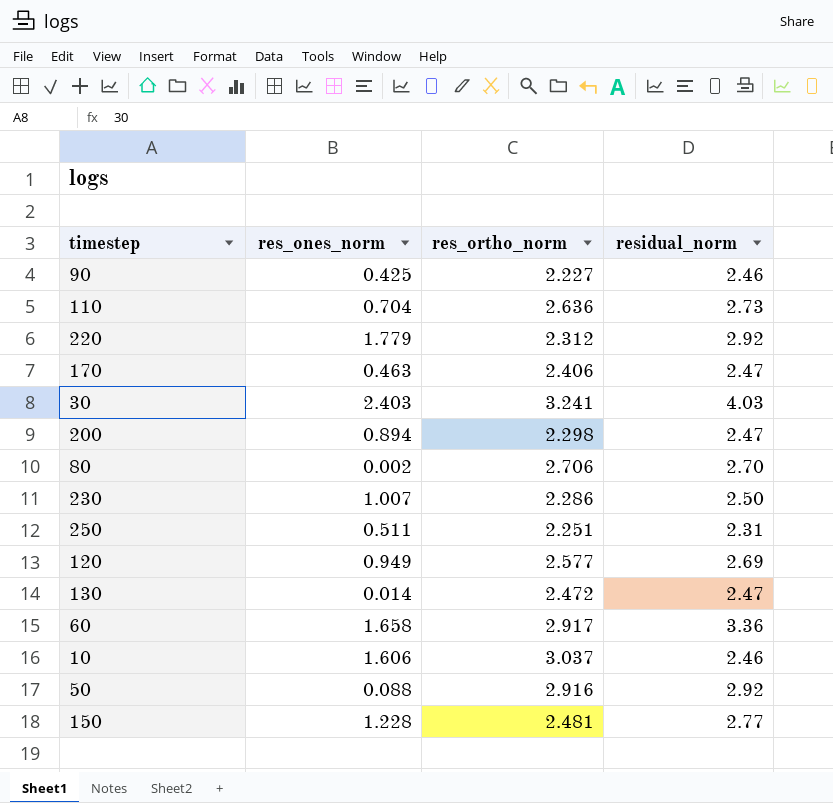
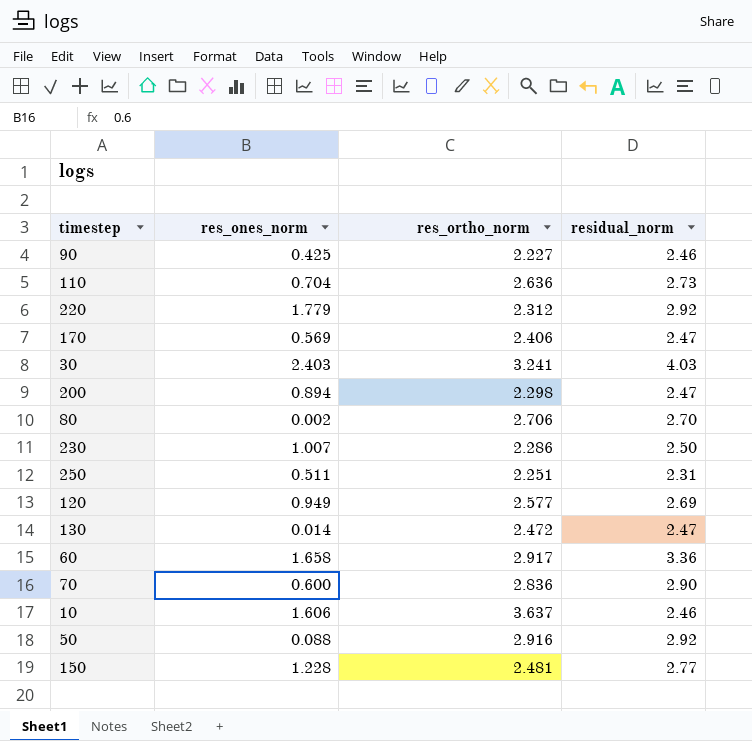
170 | res_ones_norm: 0.463 -> 0.569
row 70: none -> 0.600 | 2.836 | 2.90
10 | res_ortho_norm: 3.037 -> 3.637

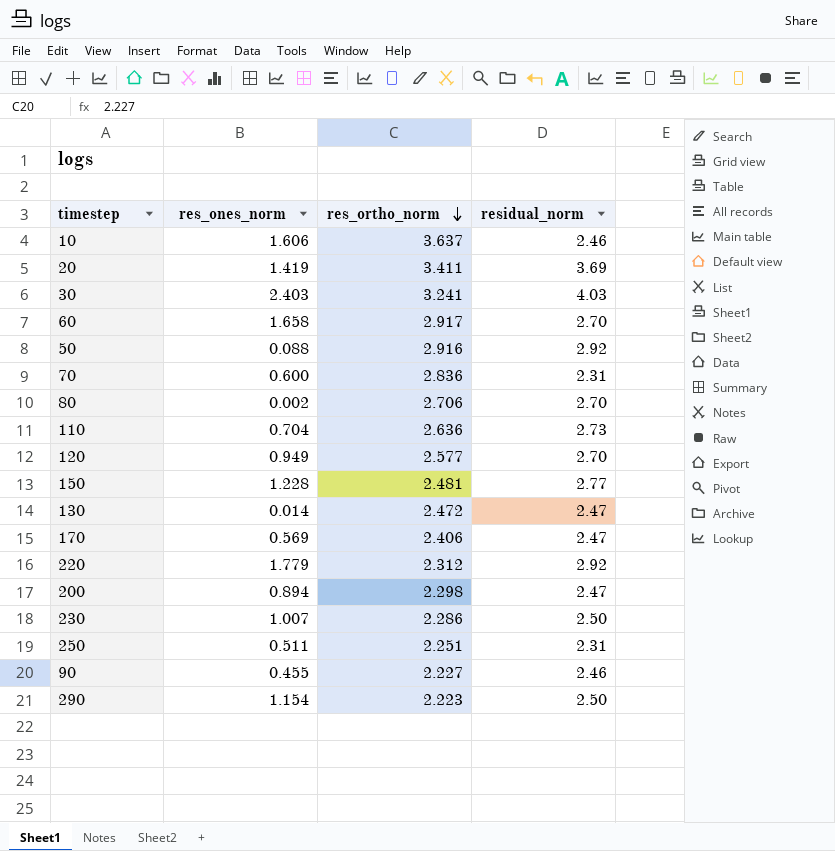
row order: none -> res_ortho_norm descending
row 20: none -> 1.419 | 3.411 | 3.69
60 | residual_norm: 3.36 -> 2.70
70 | residual_norm: 2.90 -> 2.31
120 | residual_norm: 2.69 -> 2.70
90 | res_ones_norm: 0.425 -> 0.455
row 290: none -> 1.154 | 2.223 | 2.50

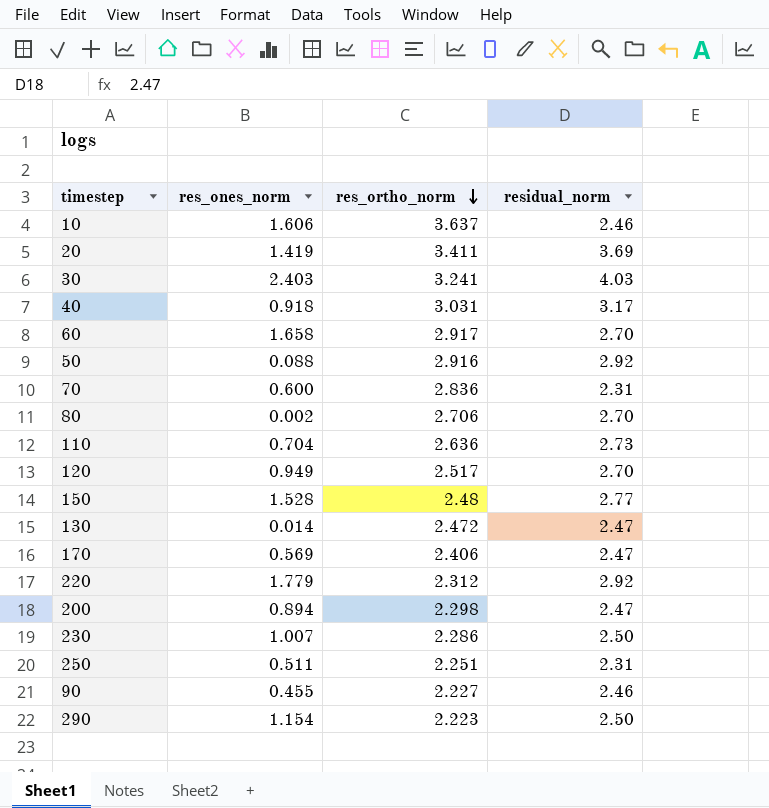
row 40: none -> 0.918 | 3.031 | 3.17
120 | res_ortho_norm: 2.577 -> 2.517
150 | res_ones_norm: 1.228 -> 1.528
150 | res_ortho_norm: 2.481 -> 2.48

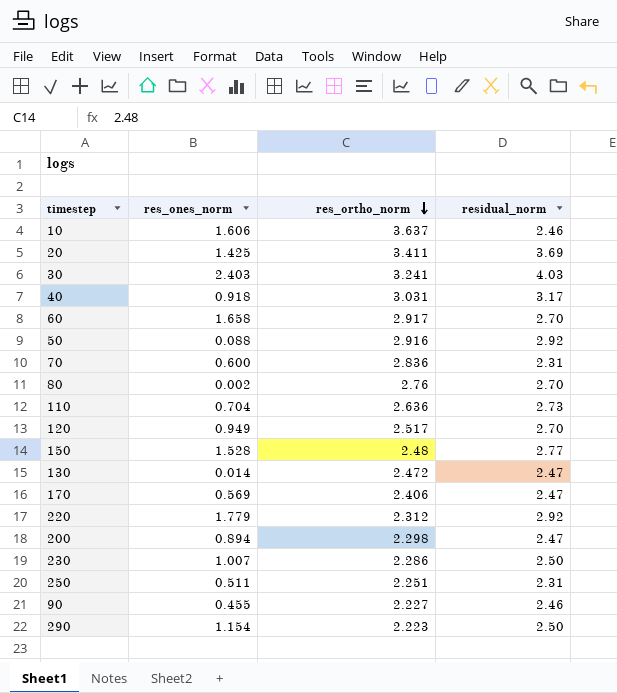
20 | res_ones_norm: 1.419 -> 1.425
80 | res_ortho_norm: 2.706 -> 2.76

